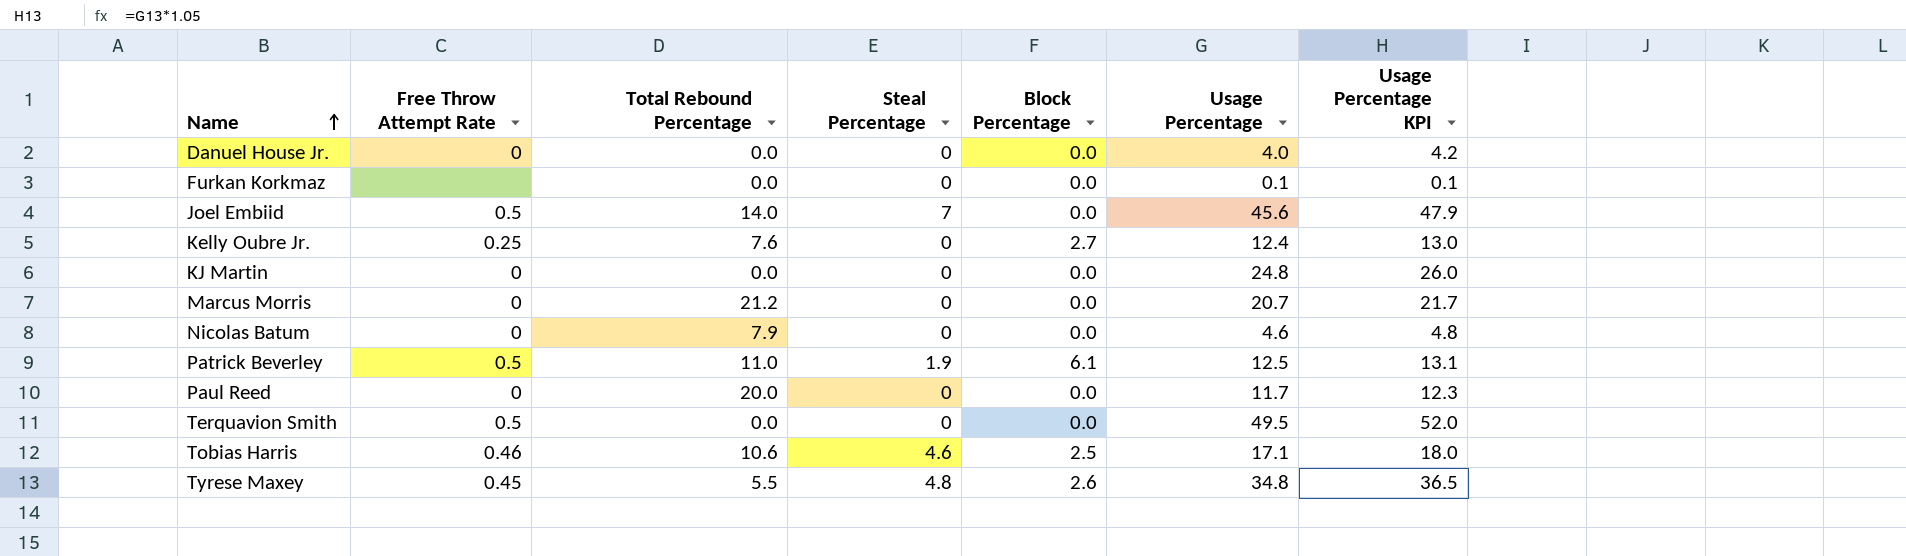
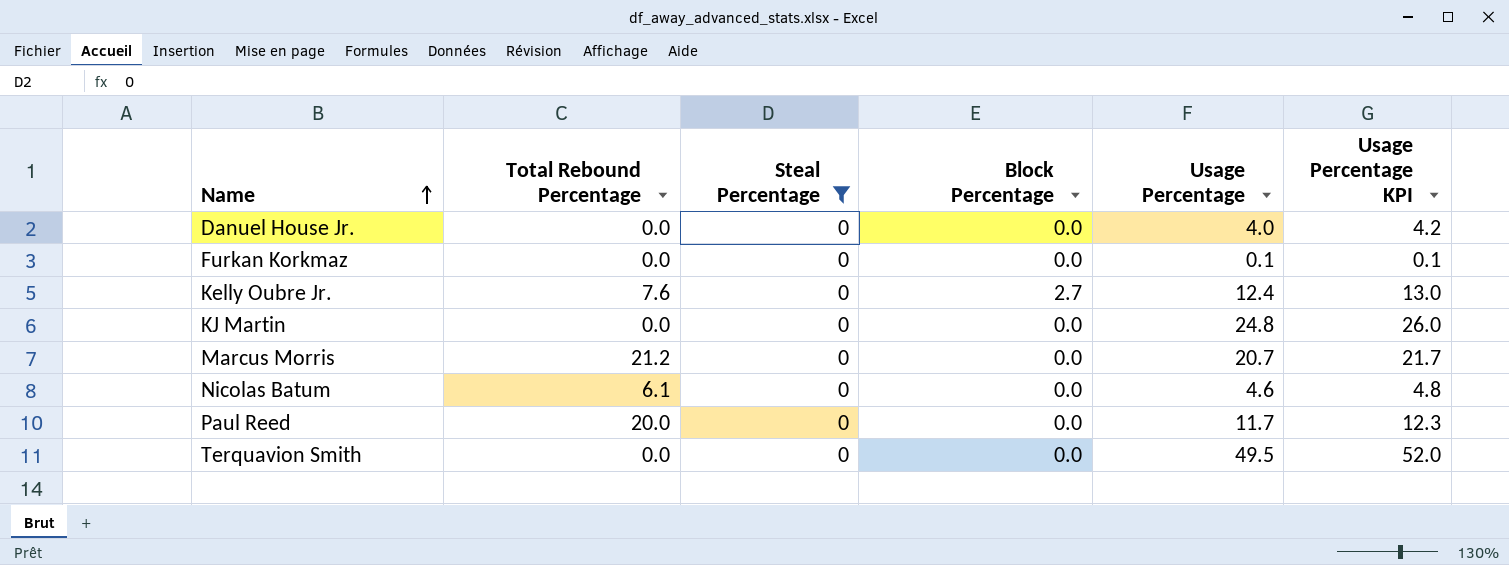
filter: none -> Steal Percentage = 0
column Free Throw Attempt Rate | position: 2 -> none
Nicolas Batum | Total Rebound Percentage: 7.9 -> 6.1

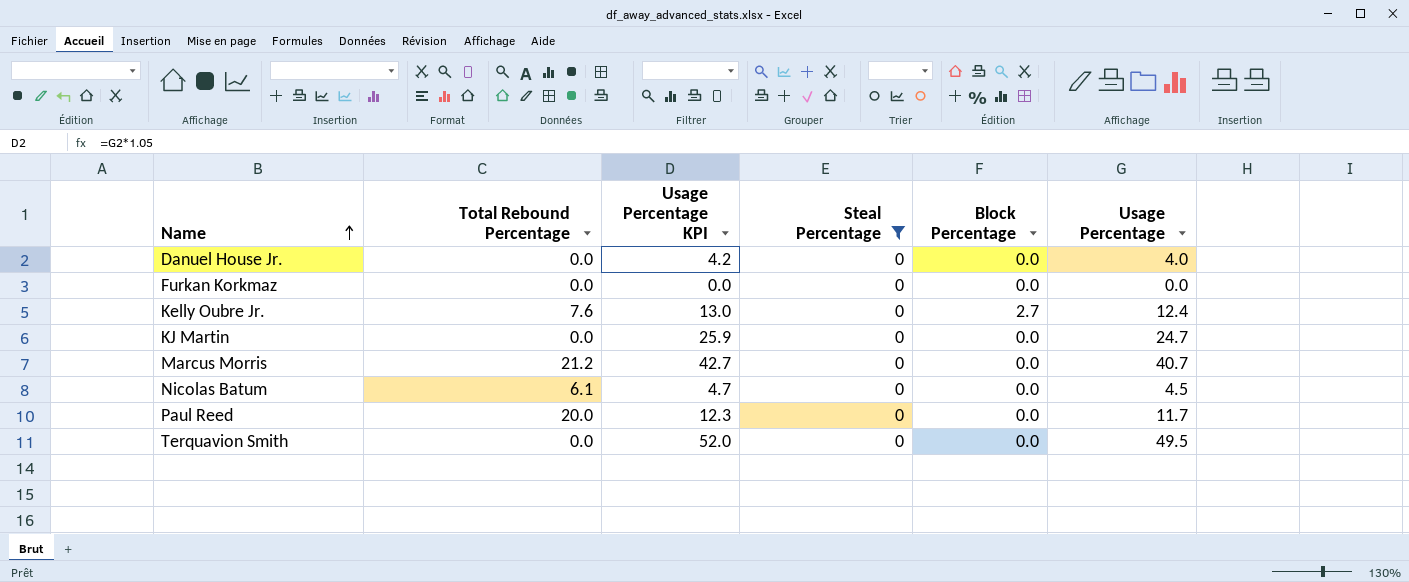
column Usage Percentage KPI | position: 6 -> 3
Furkan Korkmaz | Usage Percentage KPI: 0.1 -> 0.0
Furkan Korkmaz | Usage Percentage: 0.1 -> 0.0
KJ Martin | Usage Percentage KPI: 26.0 -> 25.9
KJ Martin | Usage Percentage: 24.8 -> 24.7
Marcus Morris | Usage Percentage KPI: 21.7 -> 42.7
Marcus Morris | Usage Percentage: 20.7 -> 40.7
Nicolas Batum | Usage Percentage KPI: 4.8 -> 4.7
Nicolas Batum | Usage Percentage: 4.6 -> 4.5

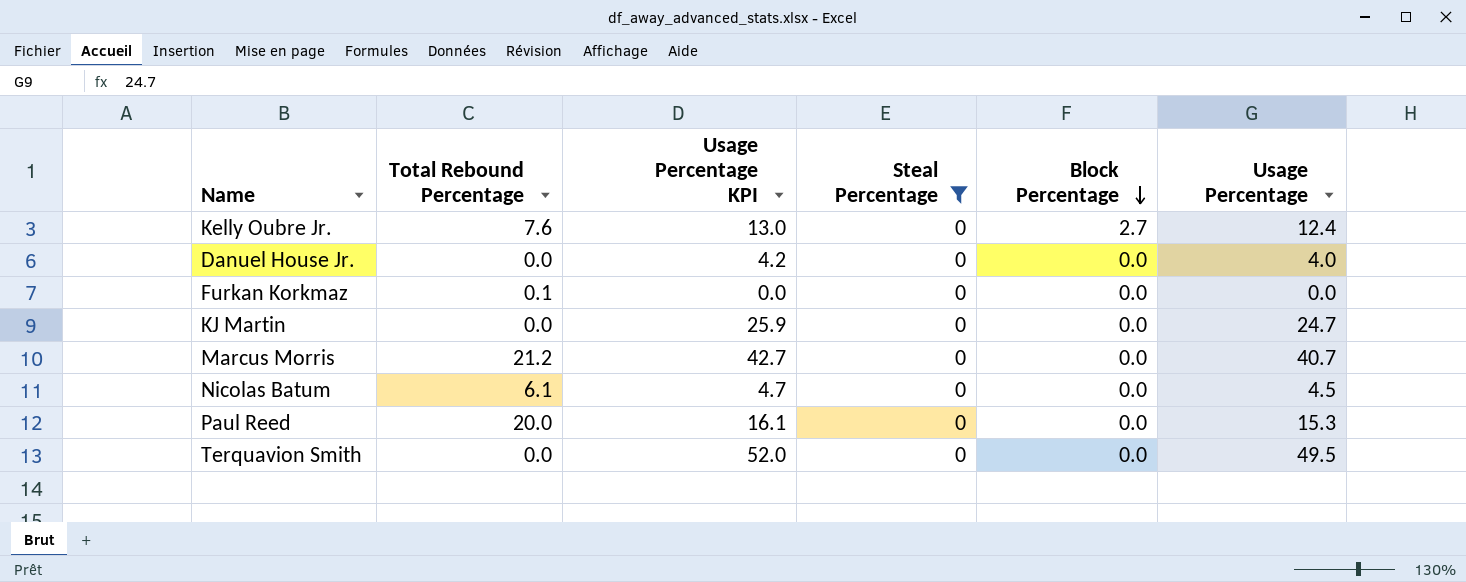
row order: Name ascending -> Block Percentage descending
Furkan Korkmaz | Total Rebound Percentage: 0.0 -> 0.1
Paul Reed | Usage Percentage KPI: 12.3 -> 16.1
Paul Reed | Usage Percentage: 11.7 -> 15.3

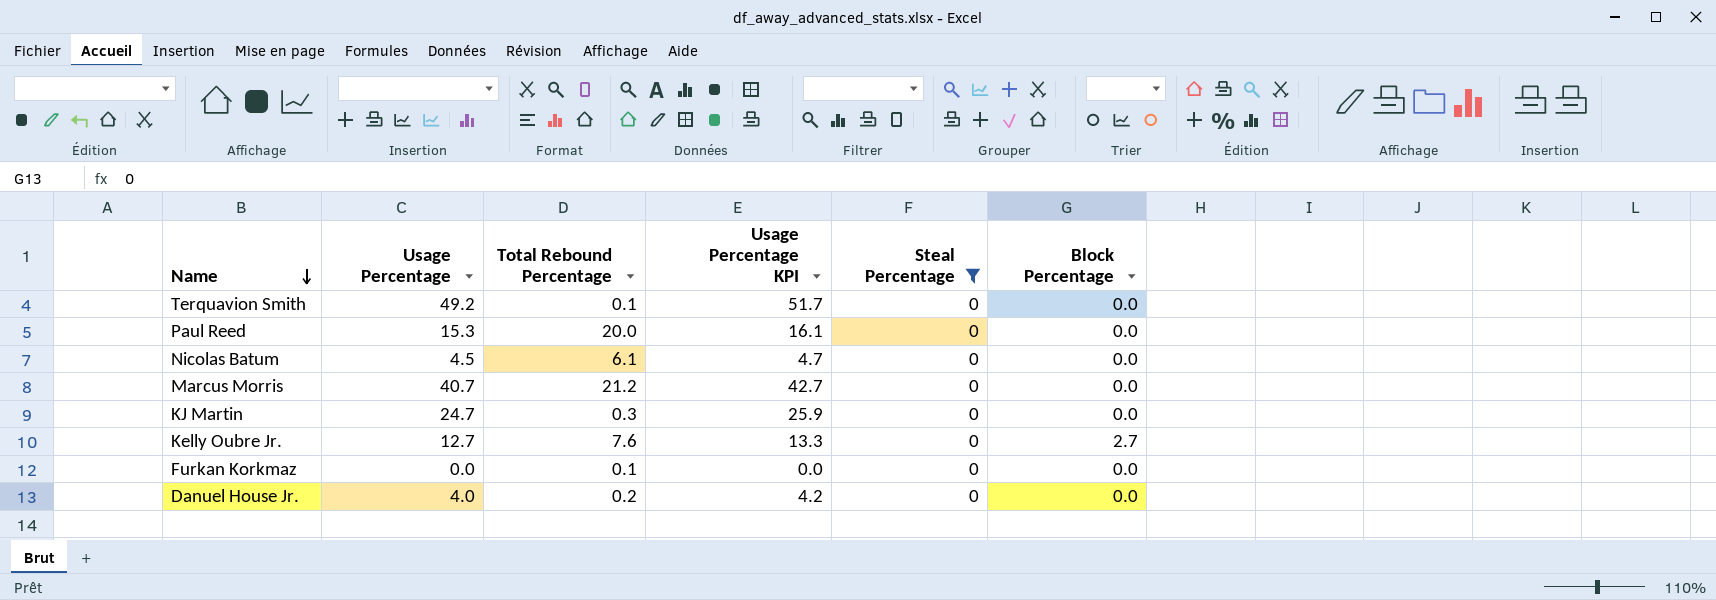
row order: Block Percentage descending -> Name descending
column Usage Percentage | position: 6 -> 2
Terquavion Smith | Usage Percentage: 49.5 -> 49.2
Terquavion Smith | Total Rebound Percentage: 0.0 -> 0.1
Terquavion Smith | Usage Percentage KPI: 52.0 -> 51.7
KJ Martin | Total Rebound Percentage: 0.0 -> 0.3
Kelly Oubre Jr. | Usage Percentage: 12.4 -> 12.7
Kelly Oubre Jr. | Usage Percentage KPI: 13.0 -> 13.3
Danuel House Jr. | Total Rebound Percentage: 0.0 -> 0.2

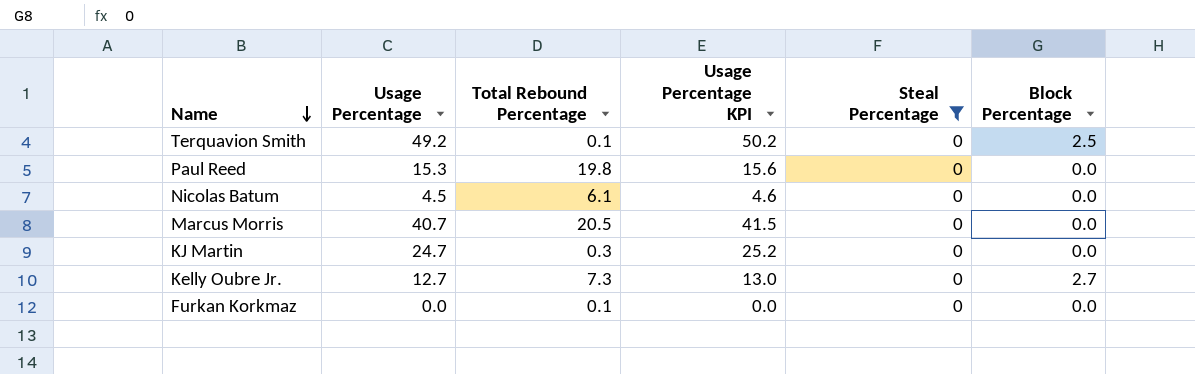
column Usage Percentage KPI | formula: [Usage Percentage] * 1.05 -> [Usage Percentage] * 1.02
row Danuel House Jr.: 4.0 | 0.2 | 4.2 | 0 | 0.0 -> none
Terquavion Smith | Block Percentage: 0.0 -> 2.5
Paul Reed | Total Rebound Percentage: 20.0 -> 19.8
Marcus Morris | Total Rebound Percentage: 21.2 -> 20.5
Kelly Oubre Jr. | Total Rebound Percentage: 7.6 -> 7.3

